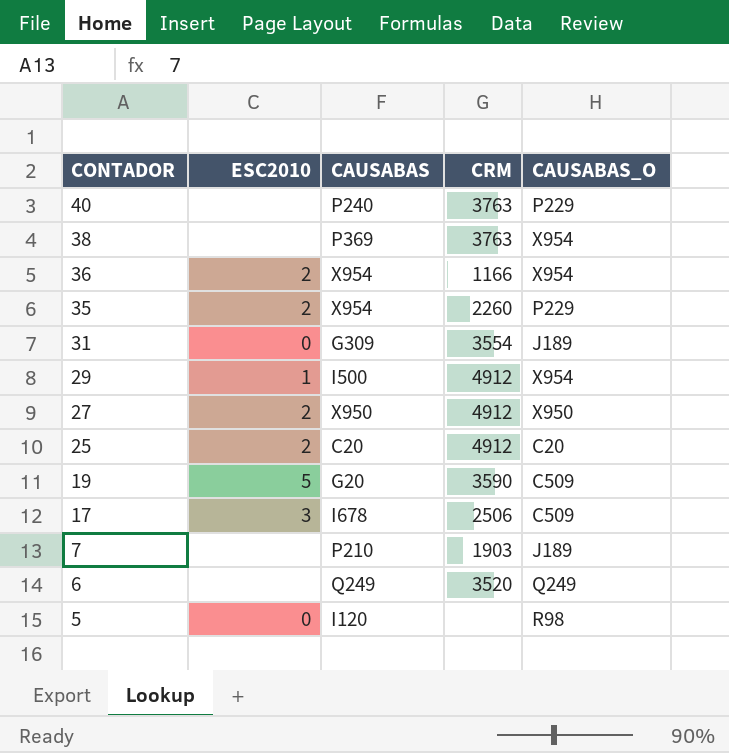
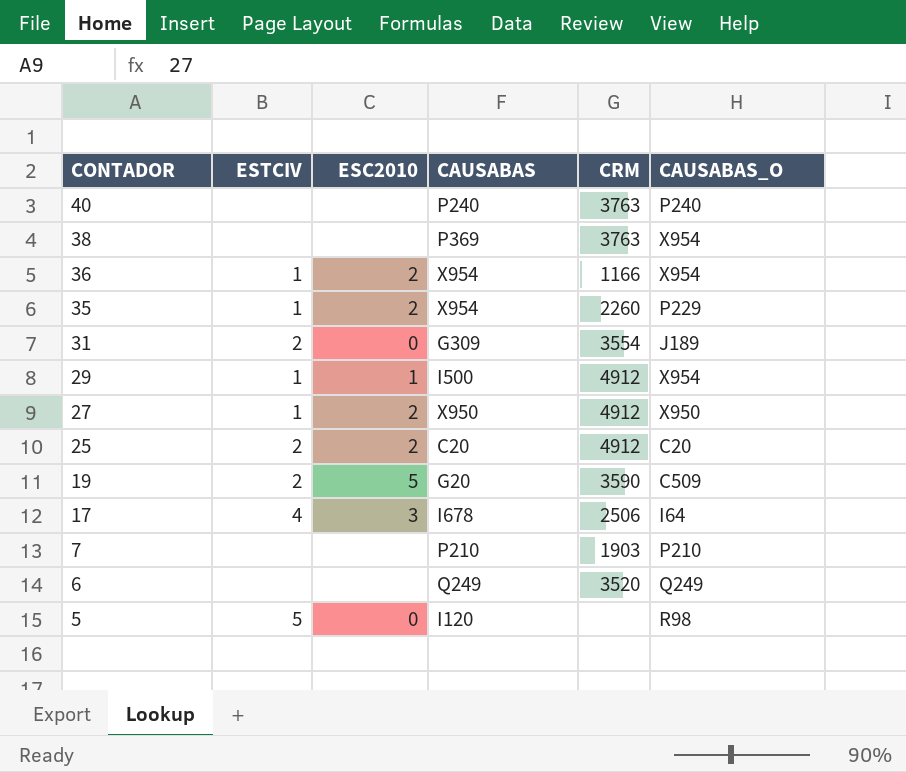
column ESTCIV | position: none -> 2
40 | CAUSABAS_O: P229 -> P240
17 | CAUSABAS_O: C509 -> I64
7 | CAUSABAS_O: J189 -> P210

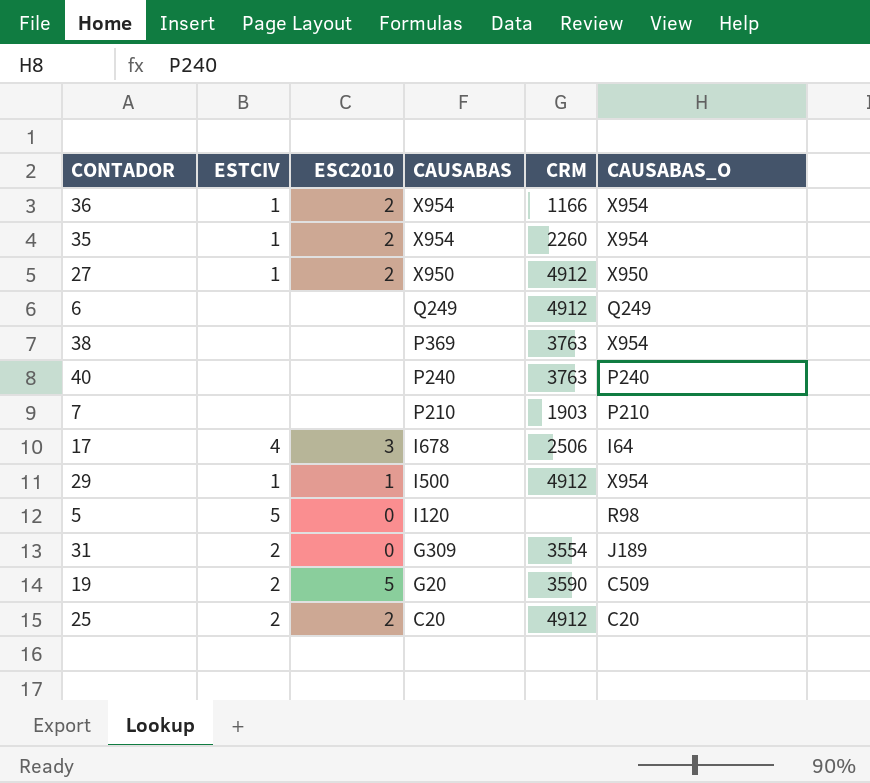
row order: CONTADOR descending -> CAUSABAS descending
35 | CAUSABAS_O: P229 -> X954
6 | CRM: 3520 -> 4912

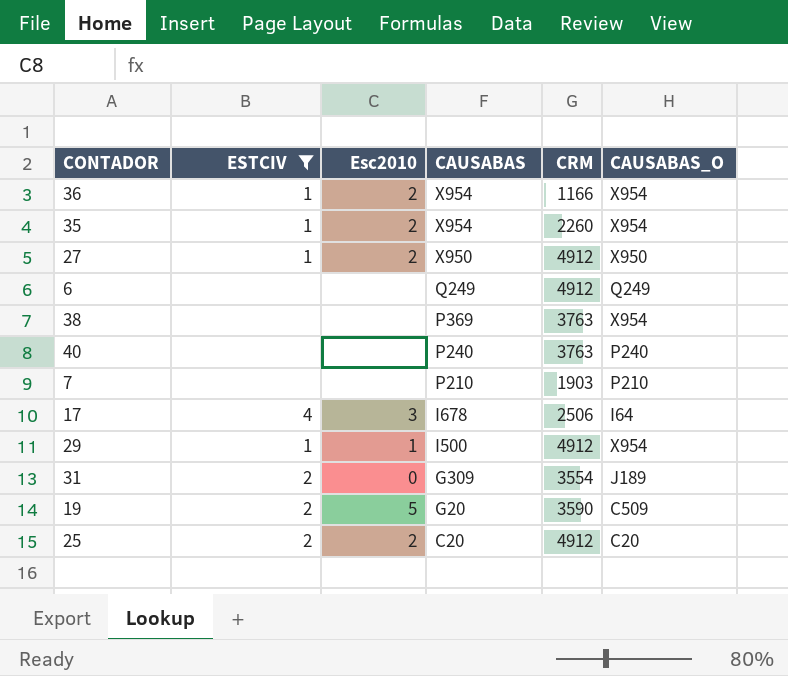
filter: none -> ESTCIV != 5
column name: ESC2010 -> Esc2010

